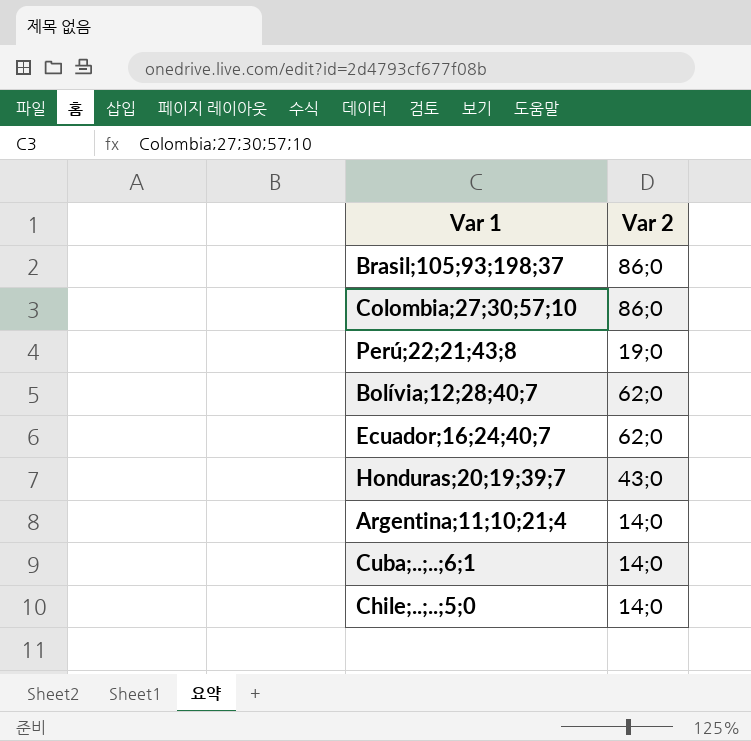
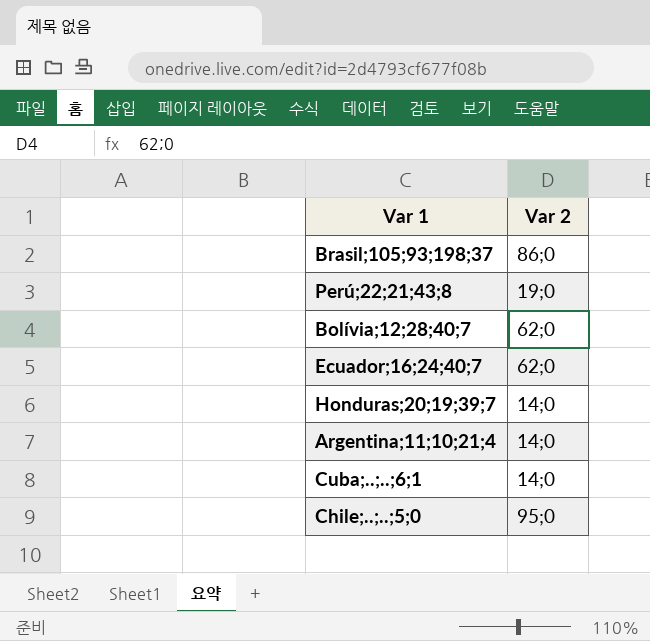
row Colombia;27;30;57;10: 86;0 -> none
Honduras;20;19;39;7 | Var 2: 43;0 -> 14;0
Chile;..;..;5;0 | Var 2: 14;0 -> 95;0

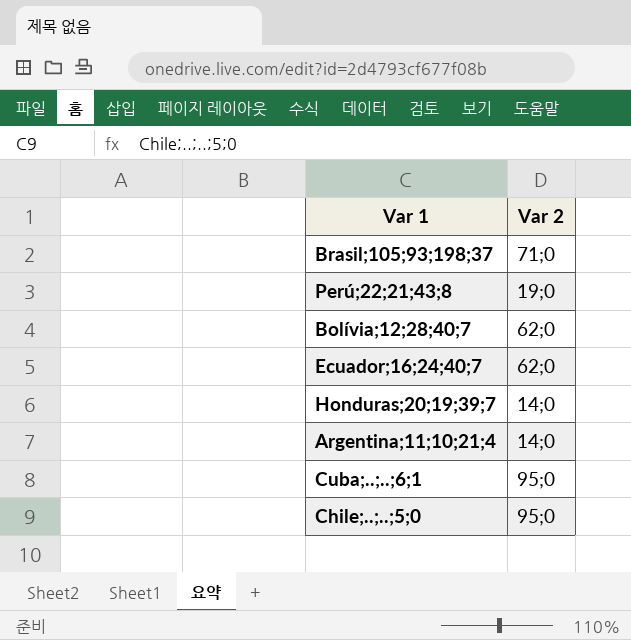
Brasil;105;93;198;37 | Var 2: 86;0 -> 71;0
Cuba;..;..;6;1 | Var 2: 14;0 -> 95;0

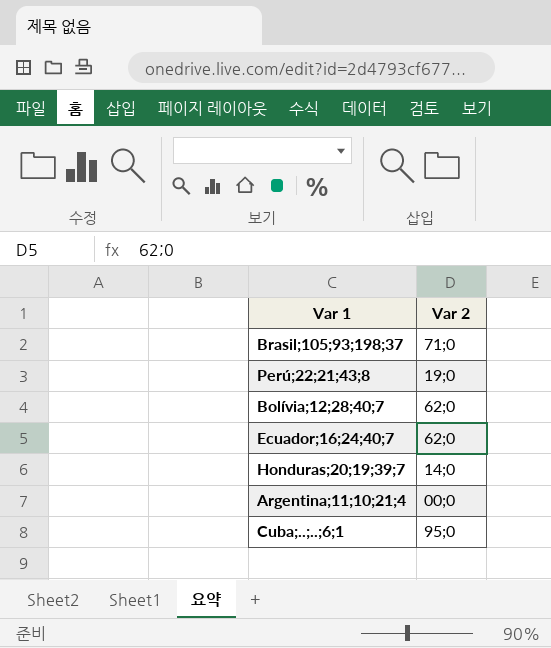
row Chile;..;..;5;0: 95;0 -> none
Argentina;11;10;21;4 | Var 2: 14;0 -> 00;0

